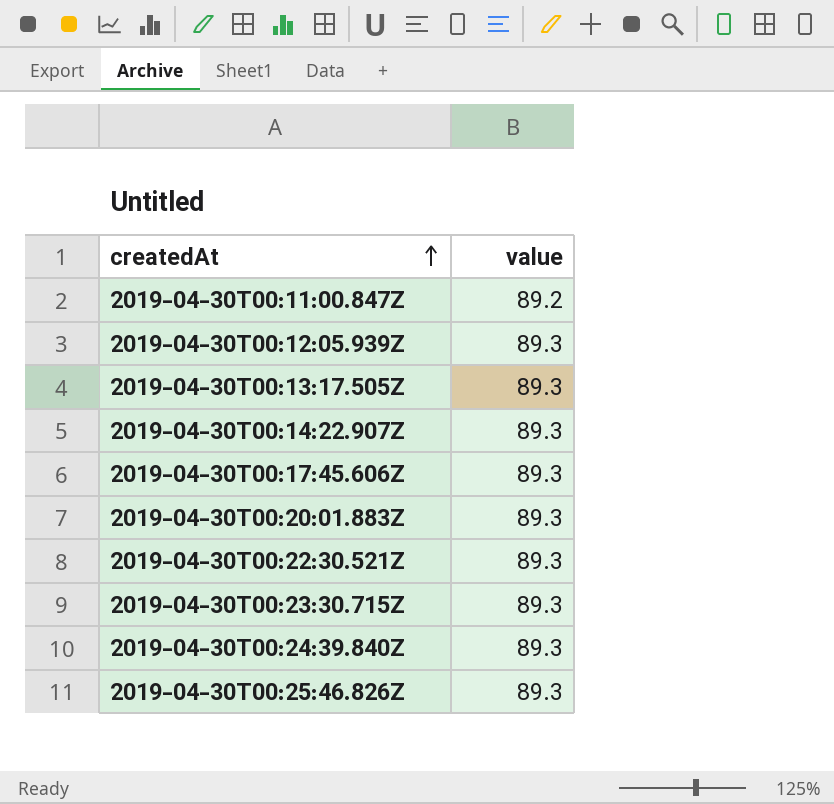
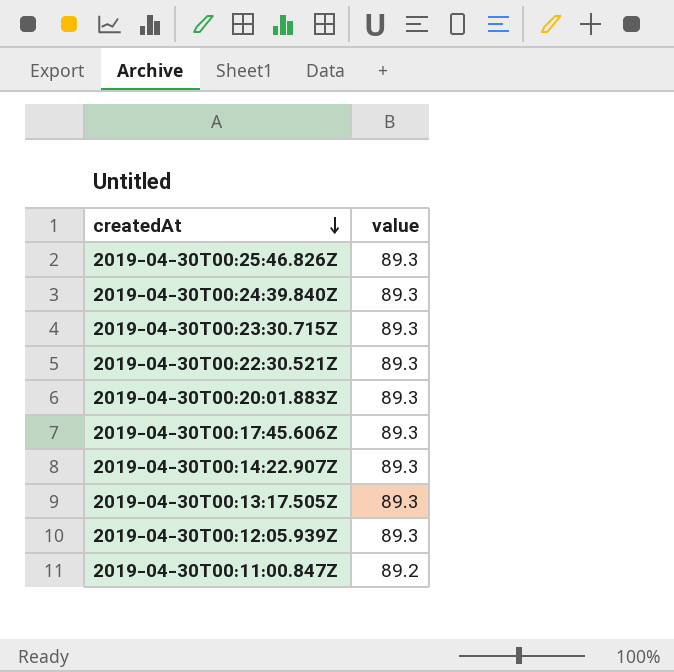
row order: createdAt ascending -> createdAt descending

